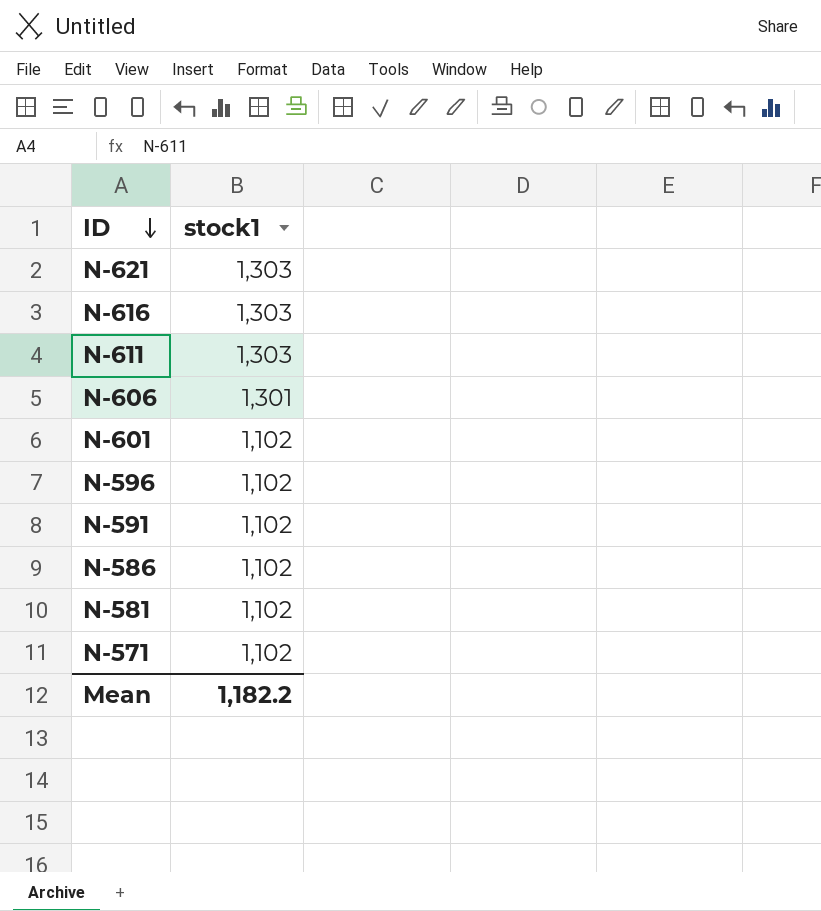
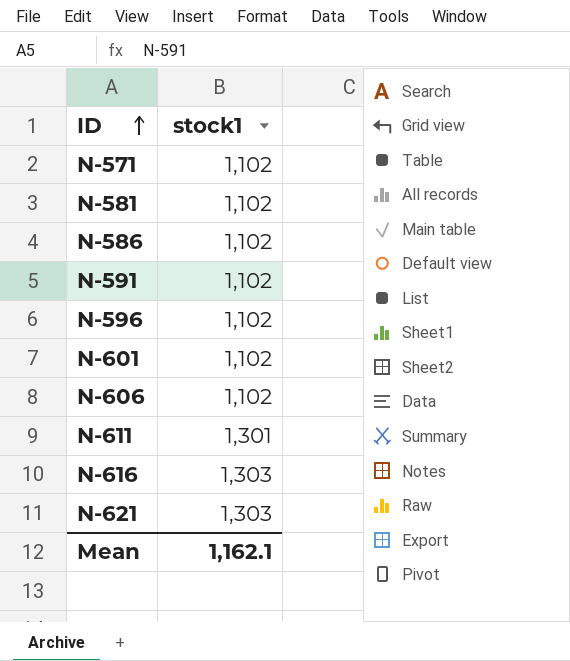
row order: ID descending -> ID ascending
N-606 | stock1: 1,301 -> 1,102
N-611 | stock1: 1,303 -> 1,301
Mean | stock1: 1,182.2 -> 1,162.1

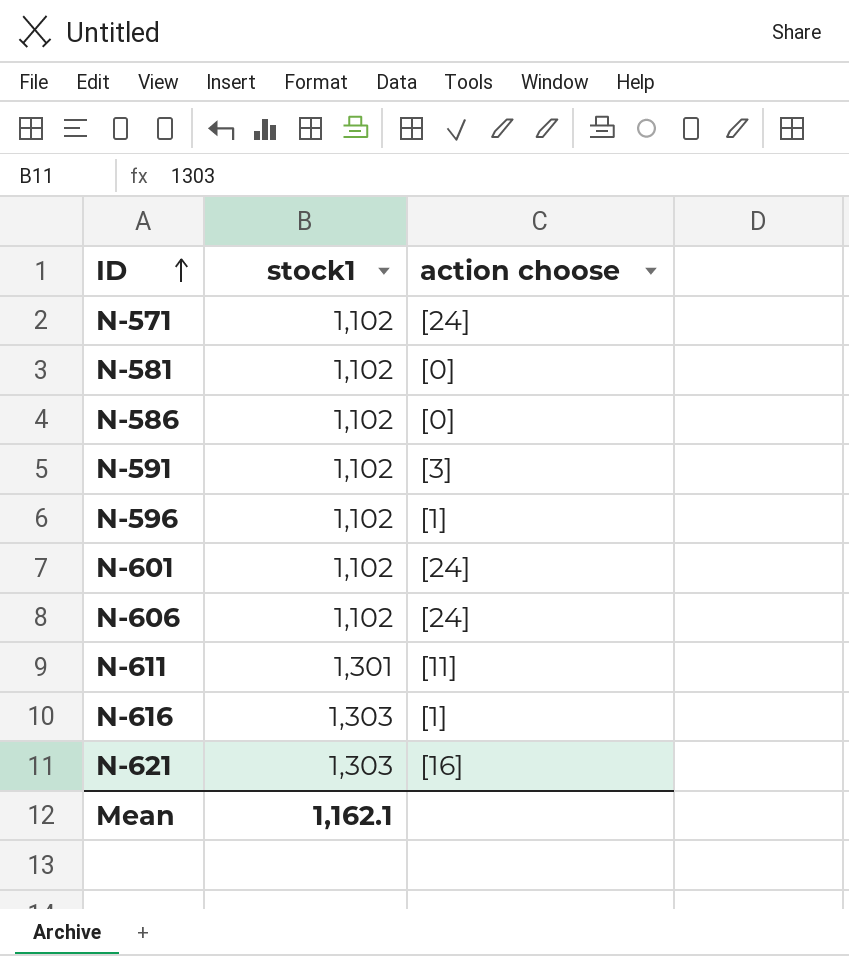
column action choose | position: none -> 3

